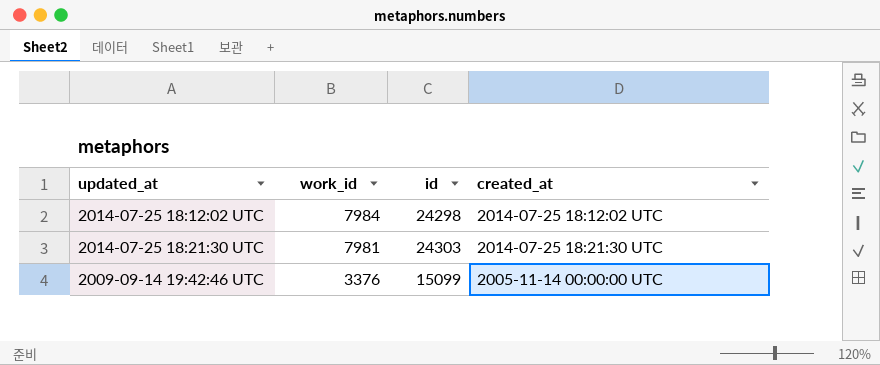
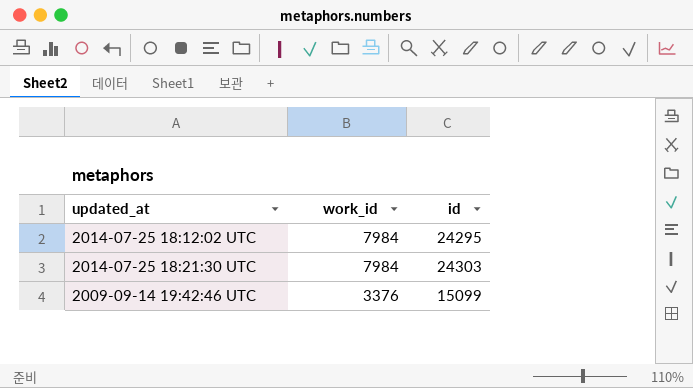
column created_at | position: 4 -> none
2014-07-25 18:12:02 UTC | id: 24298 -> 24295
2014-07-25 18:21:30 UTC | work_id: 7981 -> 7984

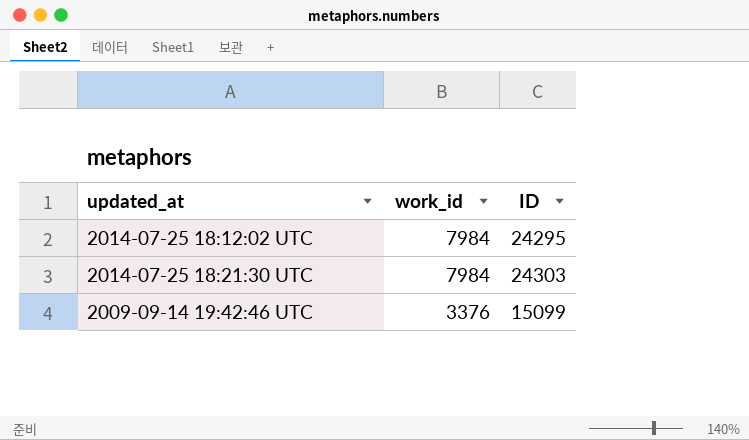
column name: id -> ID

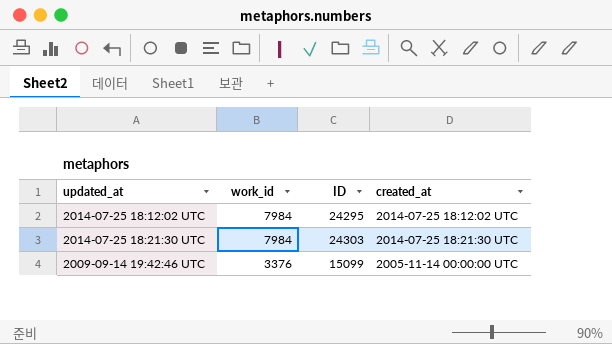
column created_at | position: none -> 4

